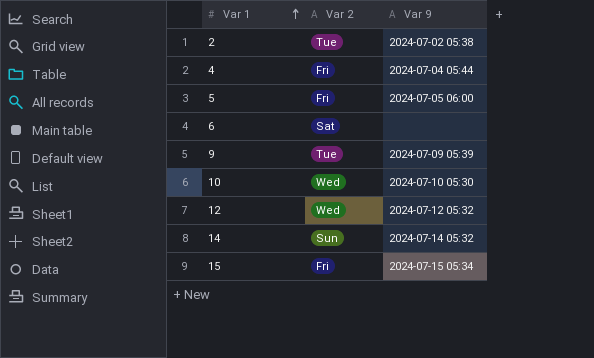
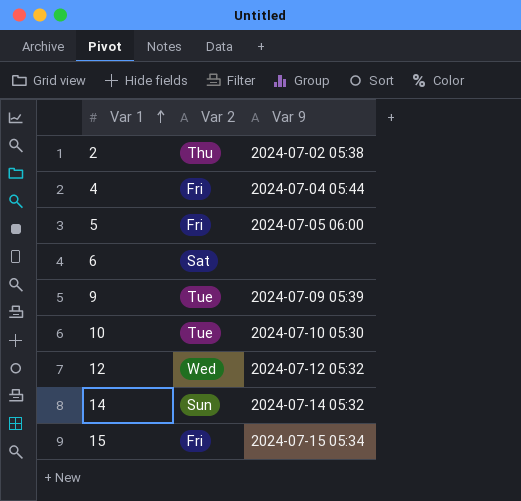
2 | Var 2: Tue -> Thu
10 | Var 2: Wed -> Tue

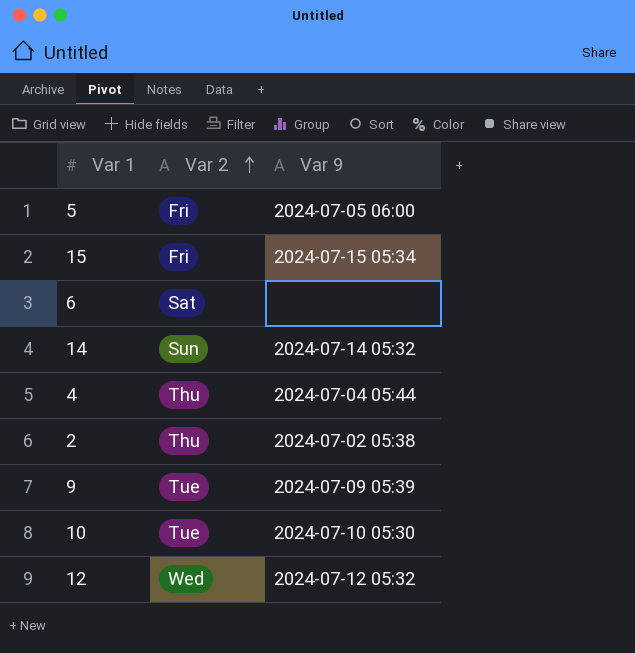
row order: Var 1 ascending -> Var 2 ascending
4 | Var 2: Fri -> Thu

